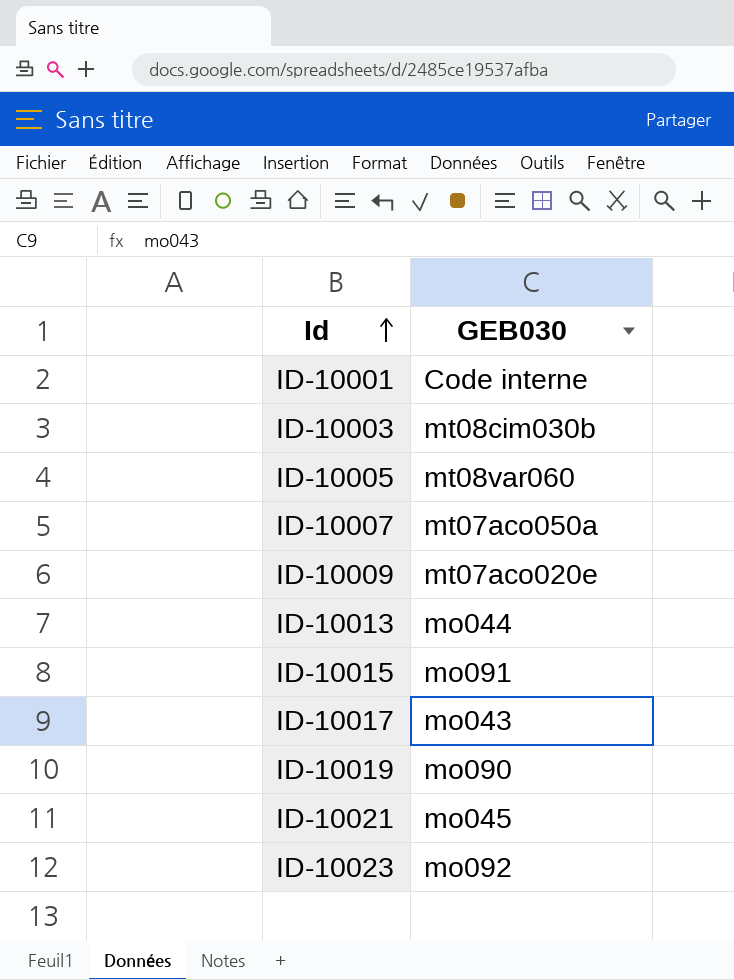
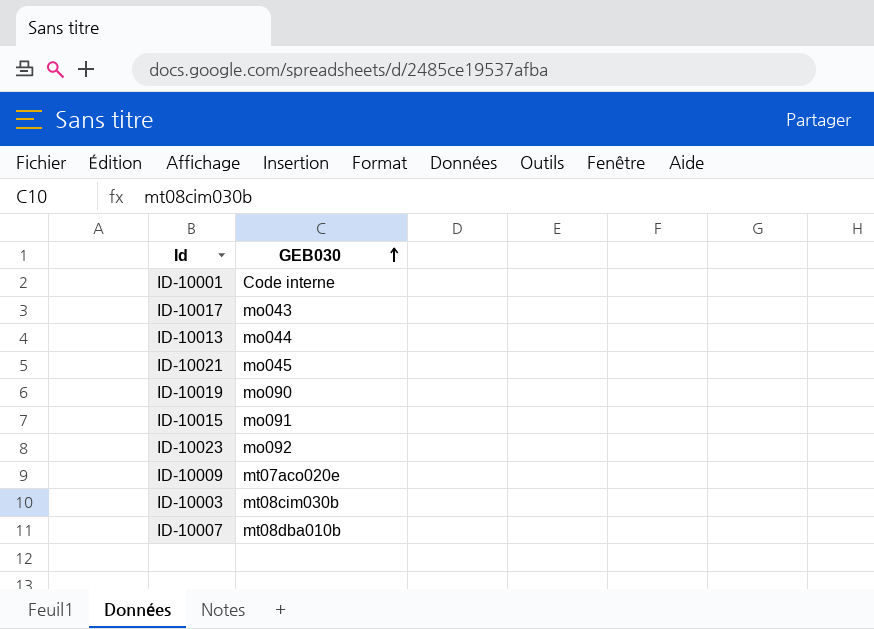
row order: Id ascending -> GEB030 ascending
row ID-10005: mt08var060 -> none
ID-10007 | GEB030: mt07aco050a -> mt08dba010b

